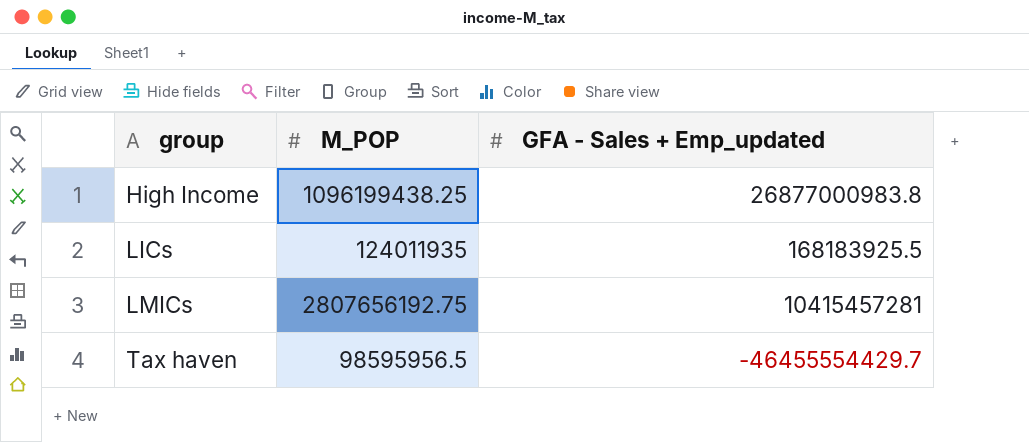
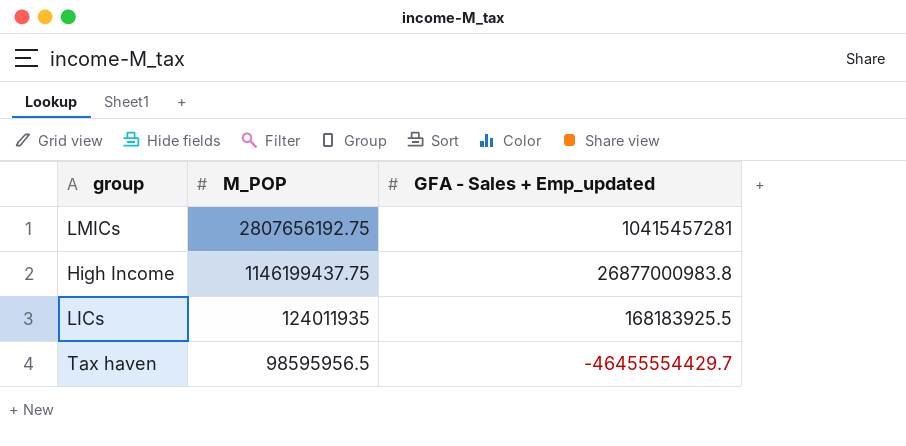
row order: group ascending -> M_POP descending
High Income | M_POP: 1096199438.25 -> 1146199437.75

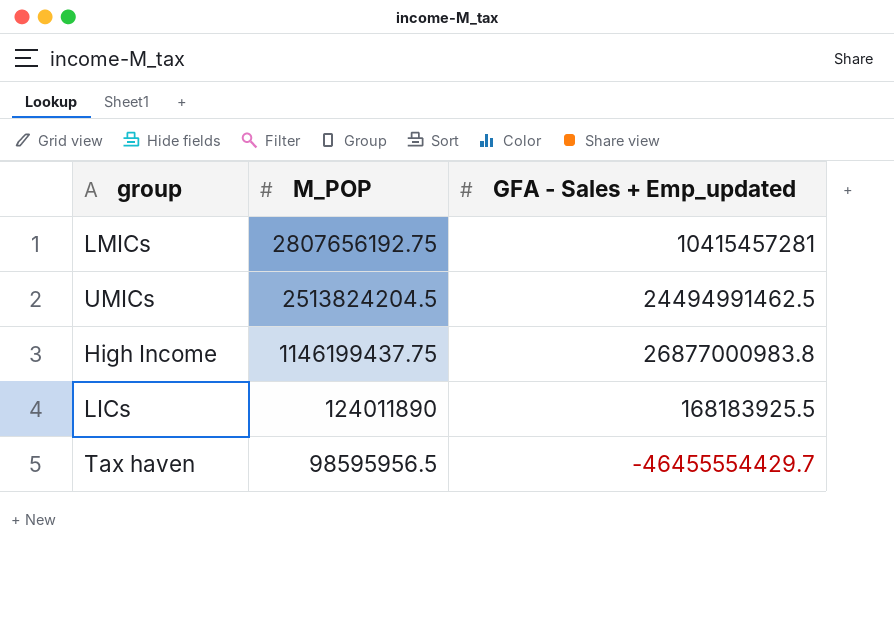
row UMICs: none -> 2513824204.5 | 24494991462.5
LICs | M_POP: 124011935 -> 124011890

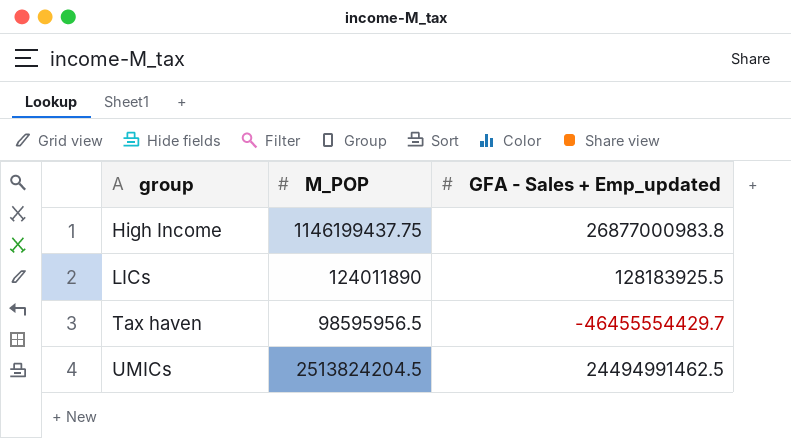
row order: M_POP descending -> group ascending
row LMICs: 2807656192.75 | 10415457281 -> none
LICs | GFA - Sales + Emp_updated: 168183925.5 -> 128183925.5

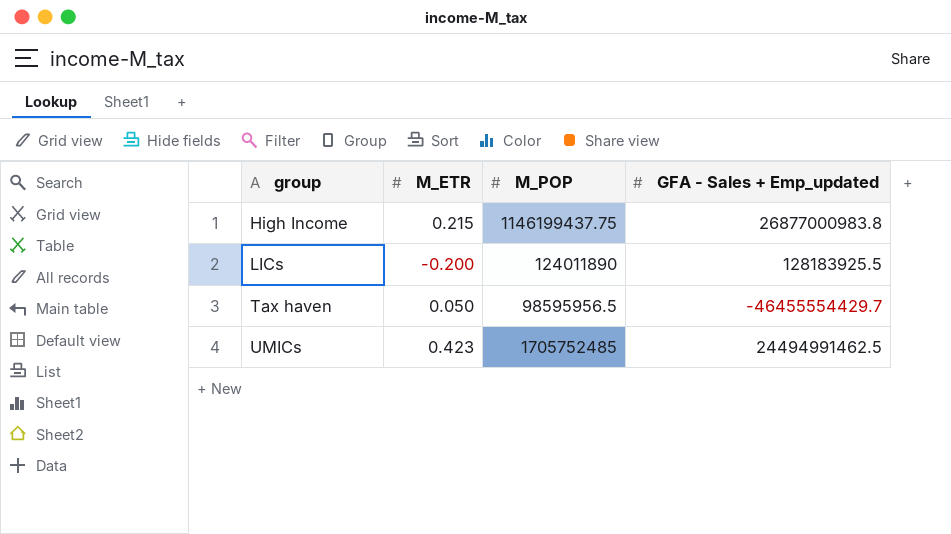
column M_ETR | position: none -> 2
UMICs | M_POP: 2513824204.5 -> 1705752485

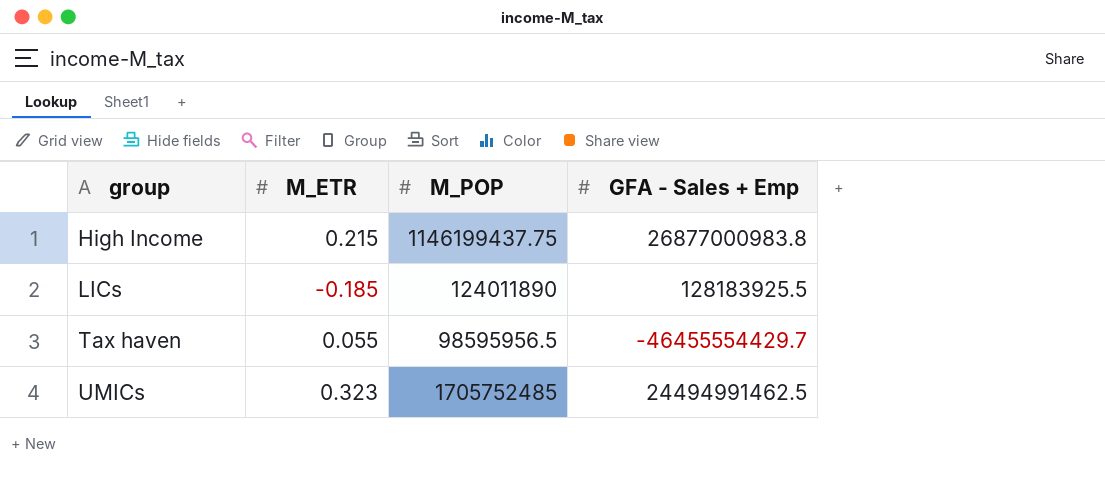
column name: GFA - Sales + Emp_updated -> GFA - Sales + Emp
LICs | M_ETR: -0.200 -> -0.185
Tax haven | M_ETR: 0.050 -> 0.055
UMICs | M_ETR: 0.423 -> 0.323

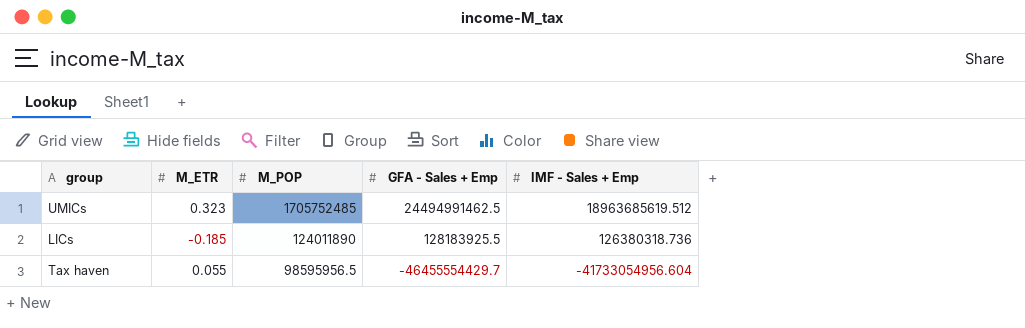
row order: group ascending -> M_POP descending
column IMF - Sales + Emp | position: none -> 5
row High Income: 0.215 | 1146199437.75 | 26877000983.8 -> none

